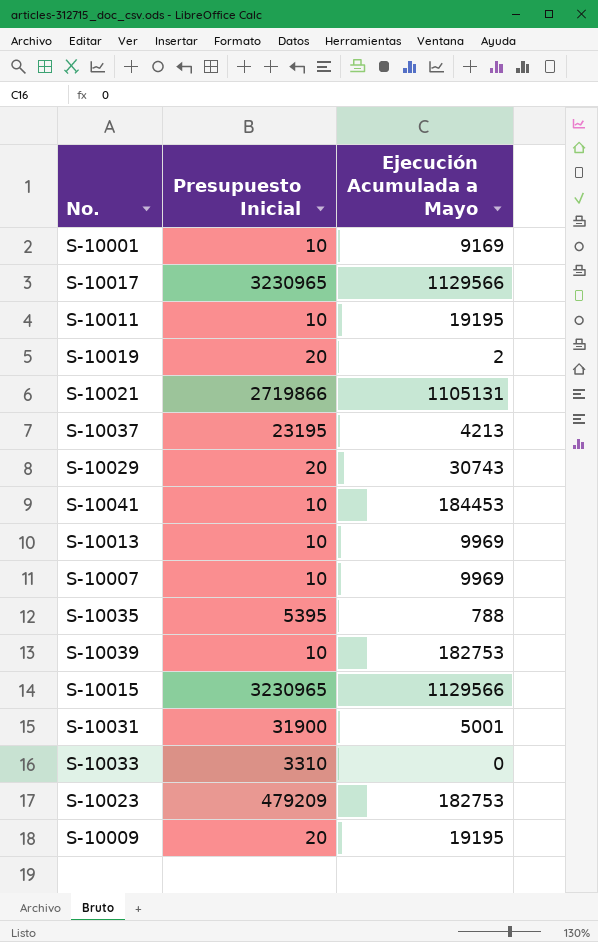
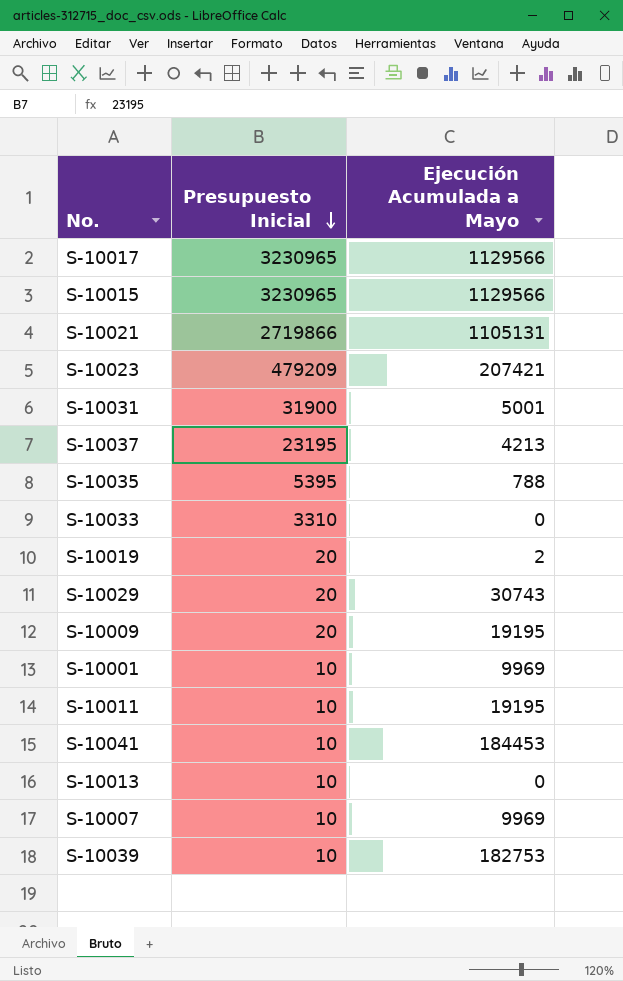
row order: none -> Presupuesto Inicial descending
S-10023 | Ejecución Acumulada a Mayo: 182753 -> 207421
S-10001 | Ejecución Acumulada a Mayo: 9169 -> 9969
S-10013 | Ejecución Acumulada a Mayo: 9969 -> 0

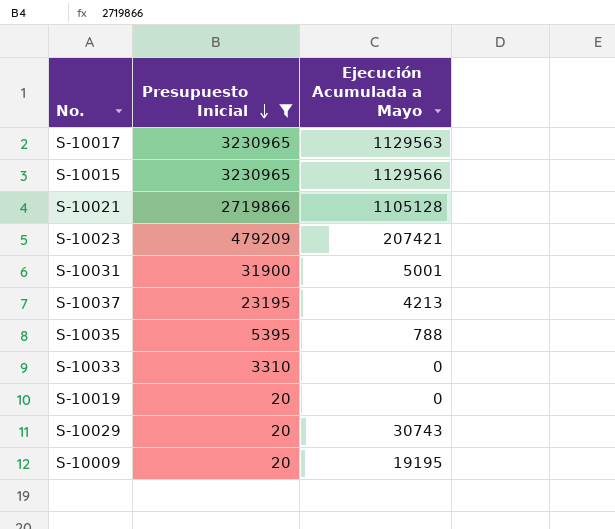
filter: none -> Presupuesto Inicial != 10
S-10017 | Ejecución Acumulada a Mayo: 1129566 -> 1129563
S-10021 | Ejecución Acumulada a Mayo: 1105131 -> 1105128
S-10019 | Ejecución Acumulada a Mayo: 2 -> 0

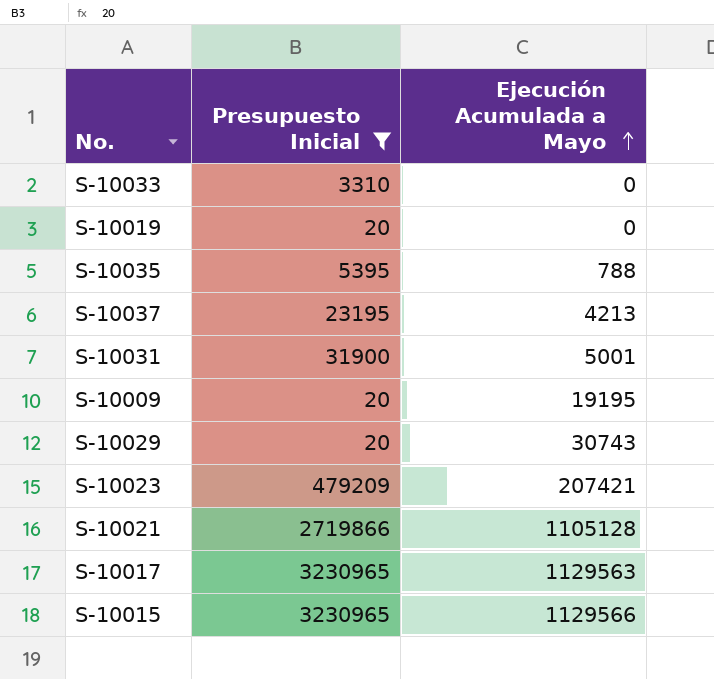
row order: Presupuesto Inicial descending -> Ejecución Acumulada a Mayo ascending

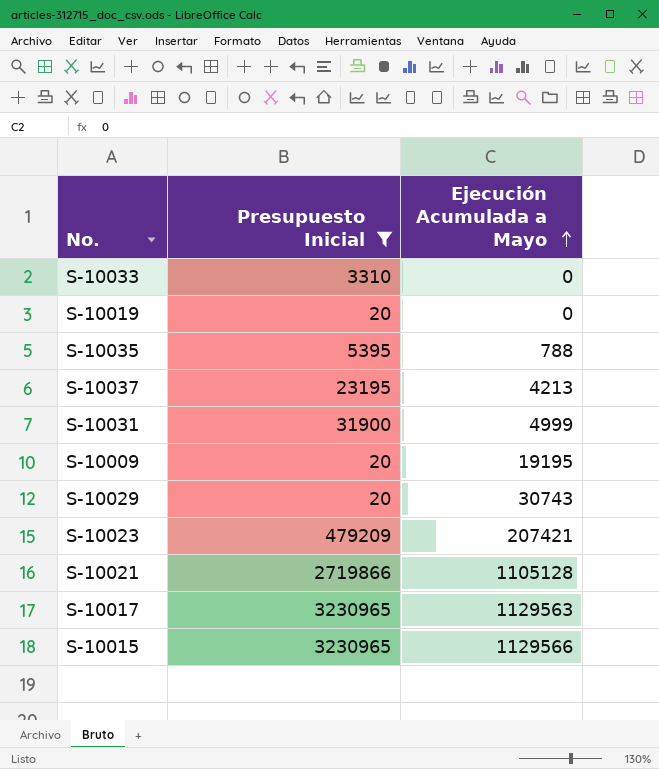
S-10031 | Ejecución Acumulada a Mayo: 5001 -> 4999

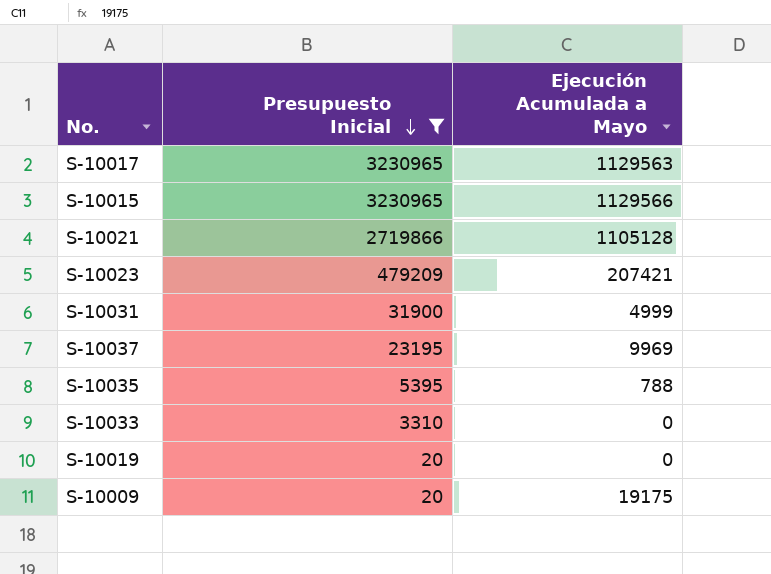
row order: Ejecución Acumulada a Mayo ascending -> Presupuesto Inicial descending
row S-10029: 20 | 30743 -> none
S-10037 | Ejecución Acumulada a Mayo: 4213 -> 9969
S-10009 | Ejecución Acumulada a Mayo: 19195 -> 19175

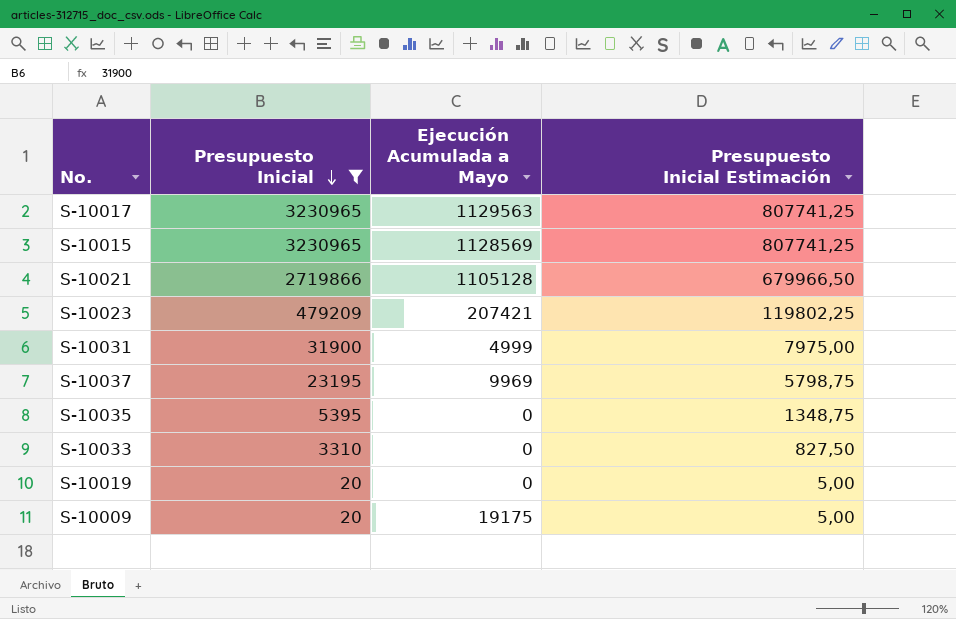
column Presupuesto Inicial Estimación | formula: none -> [Presupuesto Inicial] * 0,25
S-10015 | Ejecución Acumulada a Mayo: 1129566 -> 1128569
S-10035 | Ejecución Acumulada a Mayo: 788 -> 0

